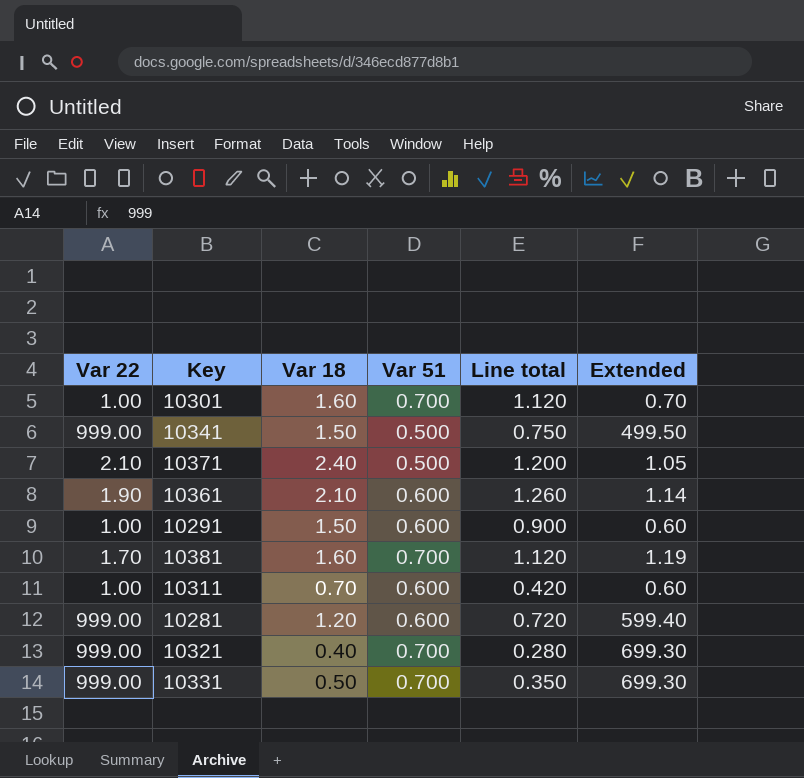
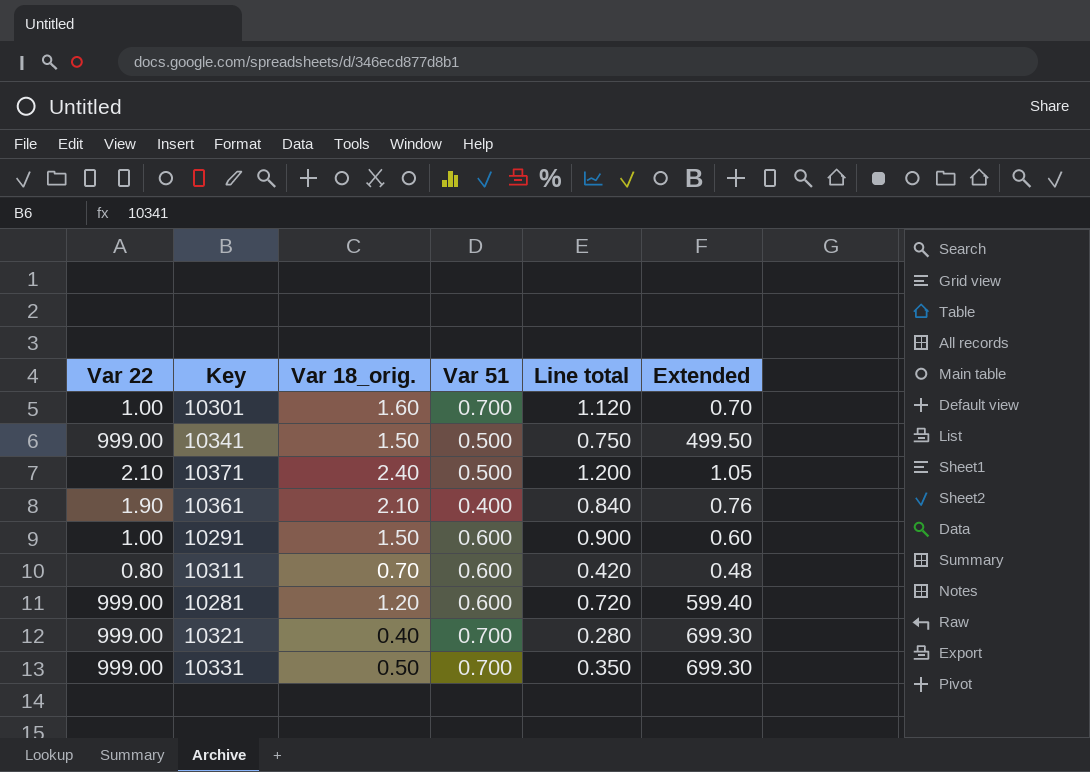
column name: Var 18 -> Var 18_orig.
row 10381: 1.70 | 1.60 | 0.700 | 1.120 | 1.19 -> none
10361 | Var 51: 0.600 -> 0.400
10361 | Line total: 1.260 -> 0.840
10361 | Extended: 1.14 -> 0.76
10311 | Var 22: 1.00 -> 0.80
10311 | Extended: 0.60 -> 0.48

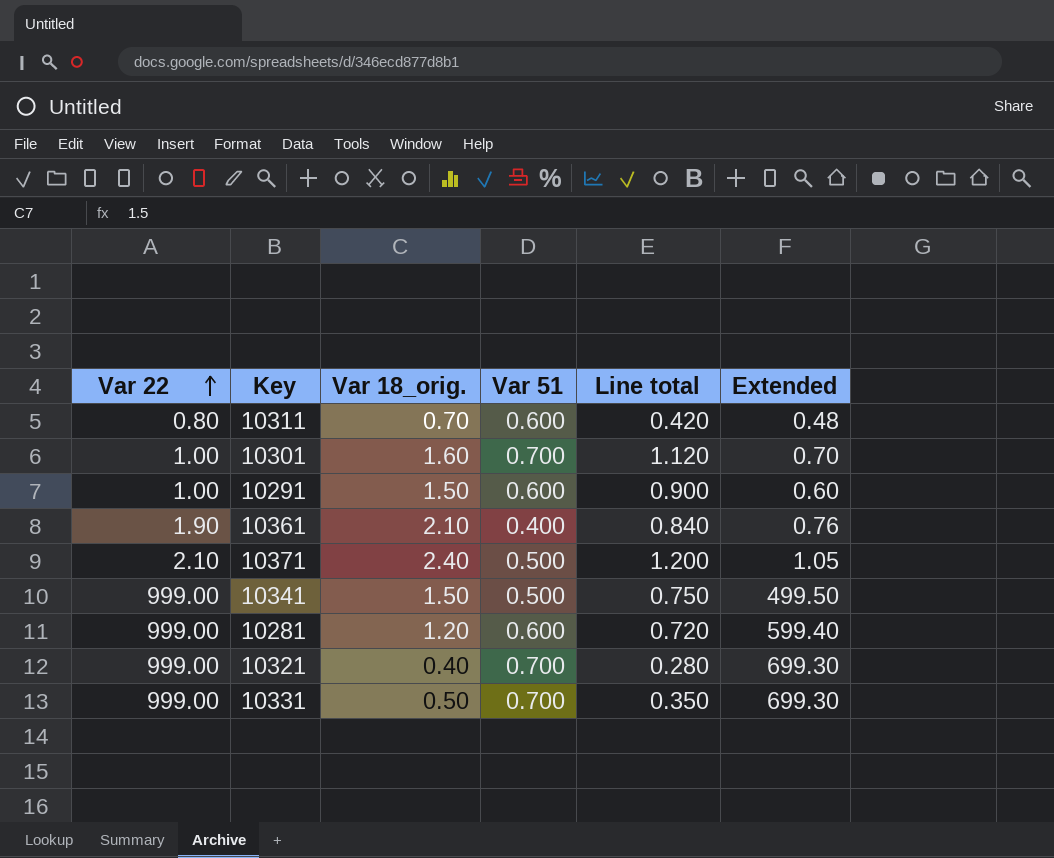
row order: none -> Var 22 ascending

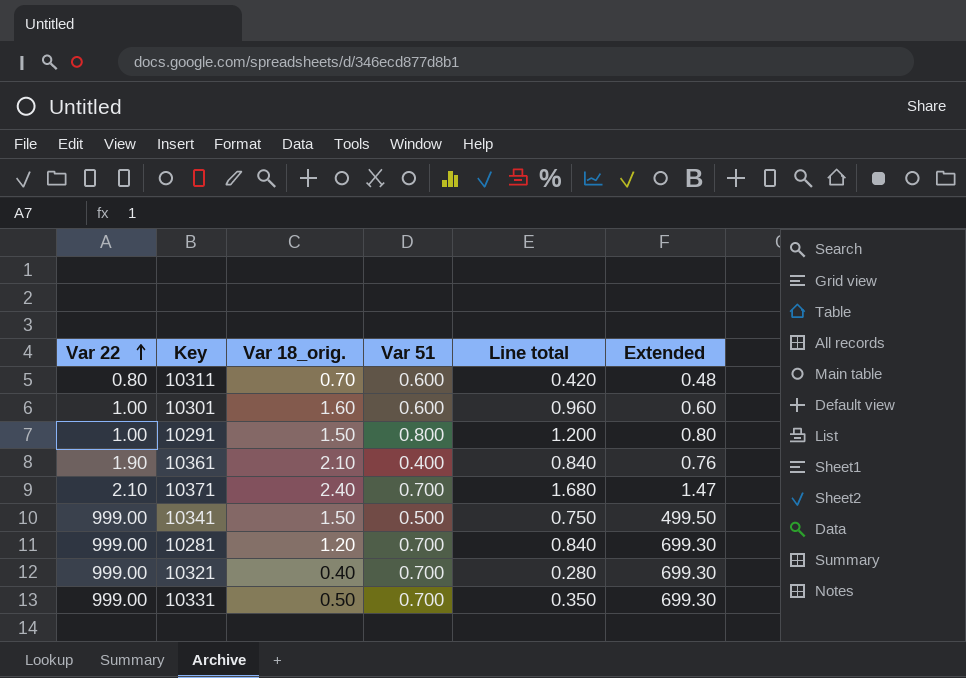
10301 | Var 51: 0.700 -> 0.600
10301 | Line total: 1.120 -> 0.960
10301 | Extended: 0.70 -> 0.60
10291 | Var 51: 0.600 -> 0.800
10291 | Line total: 0.900 -> 1.200
10291 | Extended: 0.60 -> 0.80
10371 | Var 51: 0.500 -> 0.700
10371 | Line total: 1.200 -> 1.680
10371 | Extended: 1.05 -> 1.47
10281 | Var 51: 0.600 -> 0.700
10281 | Line total: 0.720 -> 0.840
10281 | Extended: 599.40 -> 699.30

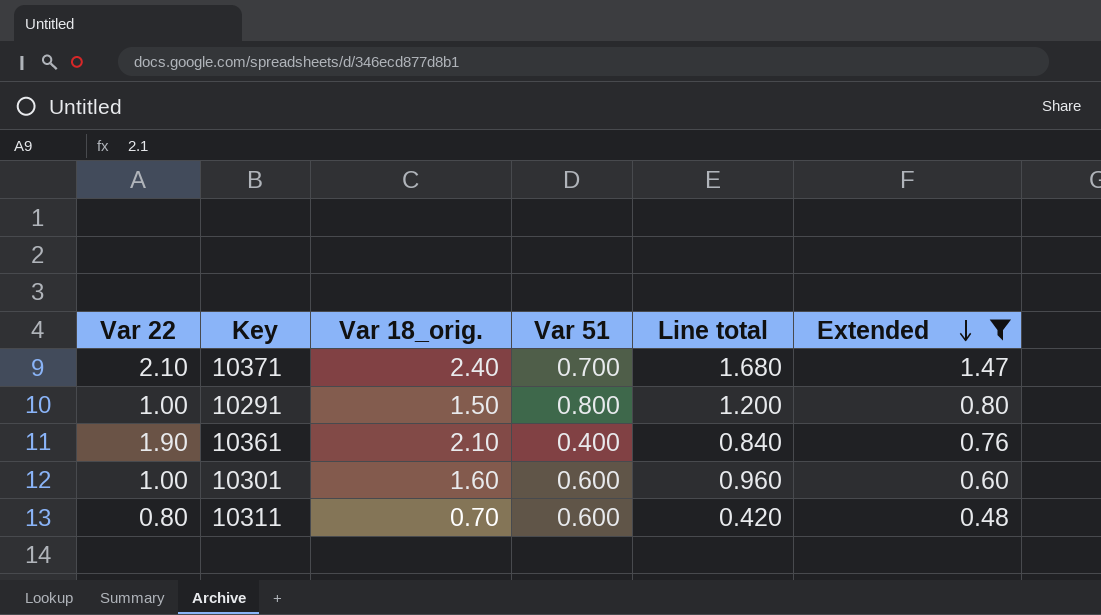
filter: none -> Extended <= 1.47
row order: Var 22 ascending -> Extended descending

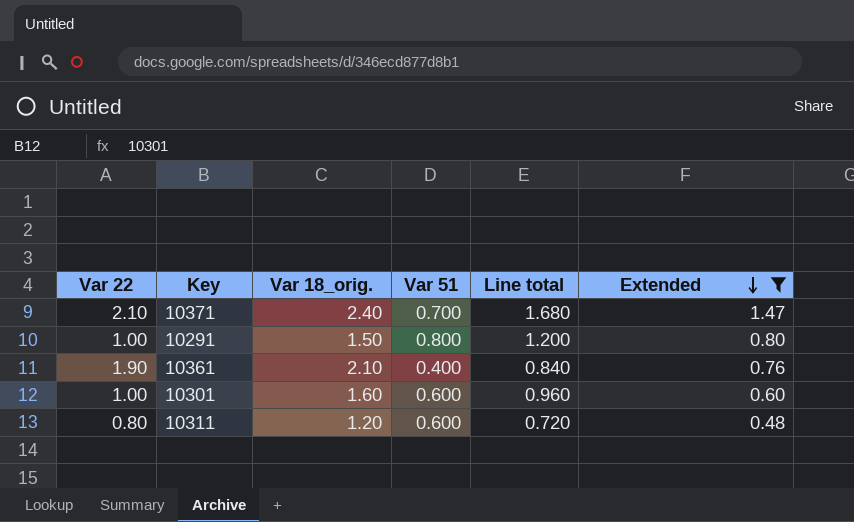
10311 | Var 18_orig.: 0.70 -> 1.20
10311 | Line total: 0.420 -> 0.720

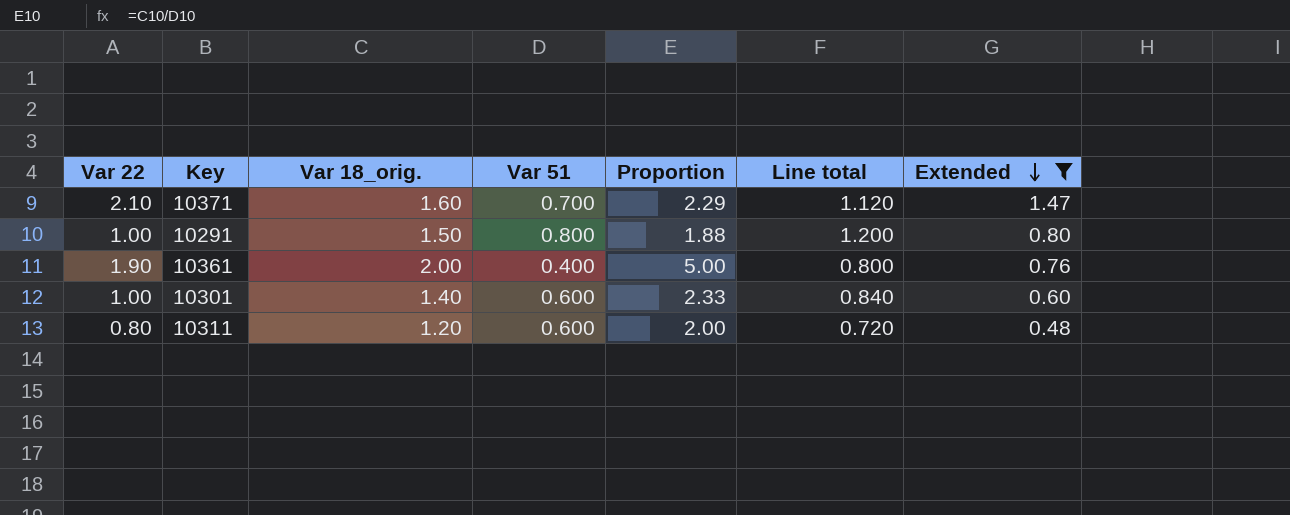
column Proportion | formula: none -> [Var 18_orig.] / [Var 51]
10371 | Var 18_orig.: 2.40 -> 1.60
10371 | Line total: 1.680 -> 1.120
10361 | Var 18_orig.: 2.10 -> 2.00
10361 | Line total: 0.840 -> 0.800
10301 | Var 18_orig.: 1.60 -> 1.40
10301 | Line total: 0.960 -> 0.840

